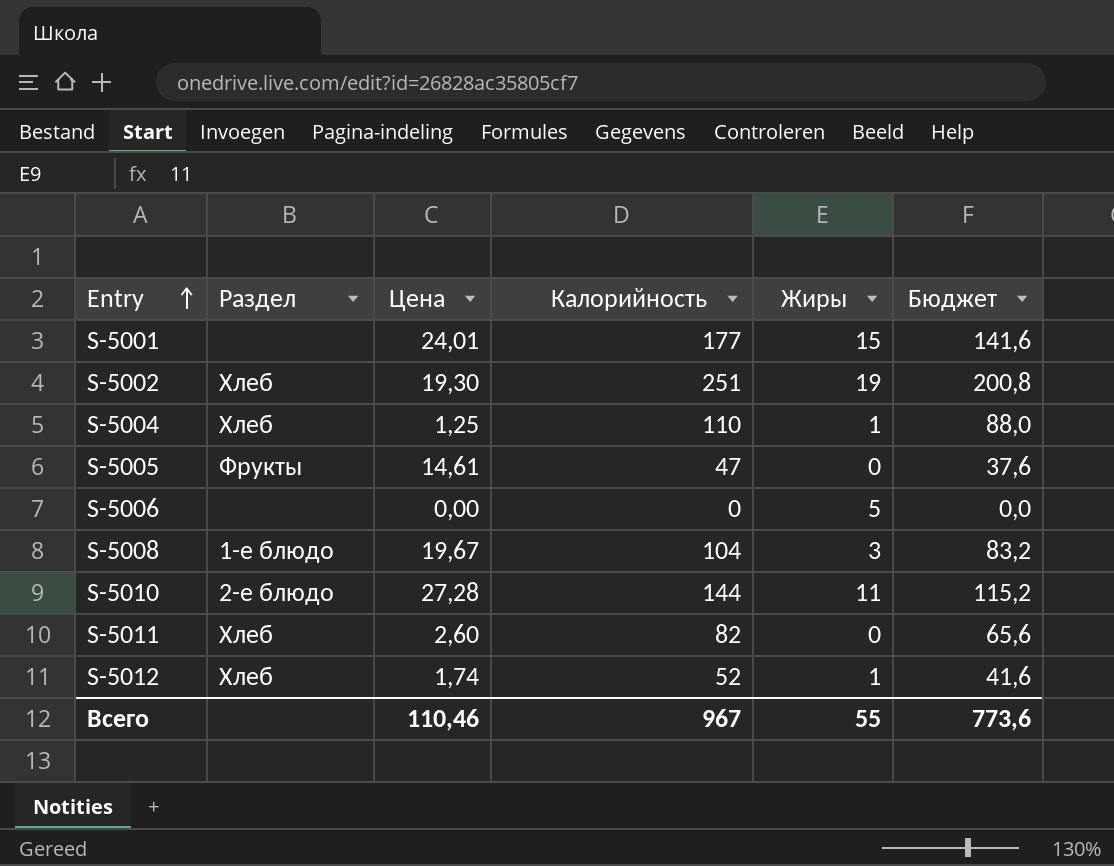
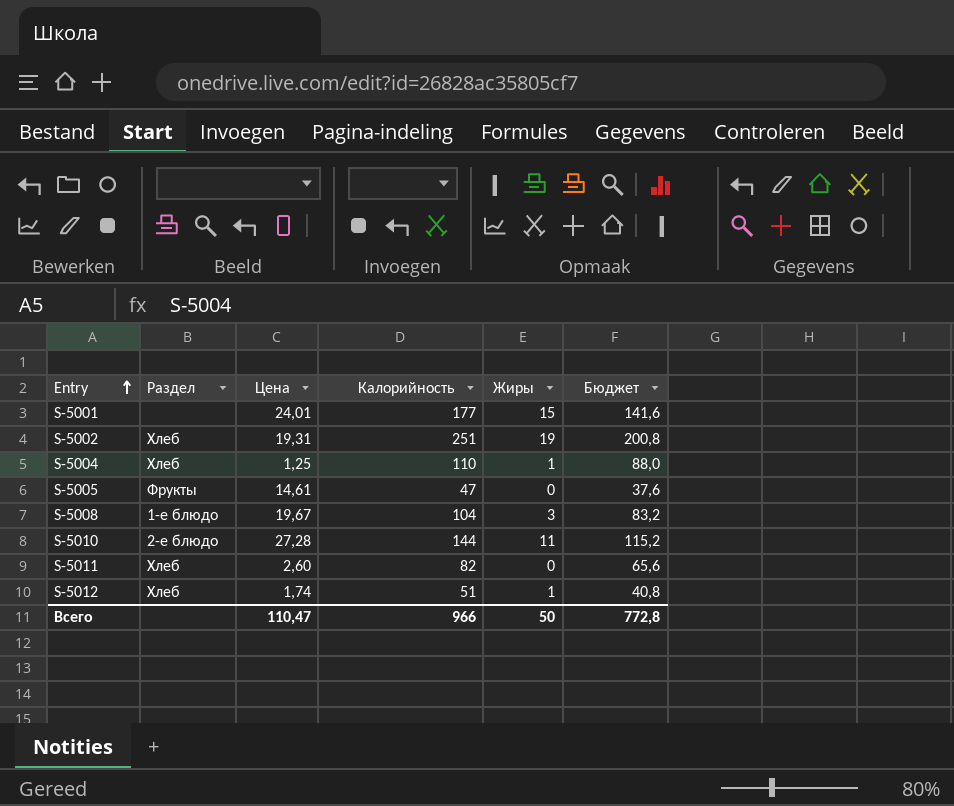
row S-5006: none | 0,00 | 0 | 5 | 0,0 -> none
S-5002 | Цена: 19,30 -> 19,31
S-5012 | Калорийность: 52 -> 51
S-5012 | Бюджет: 41,6 -> 40,8
Всего | Цена: 110,46 -> 110,47
Всего | Калорийность: 967 -> 966
Всего | Жиры: 55 -> 50
Всего | Бюджет: 773,6 -> 772,8

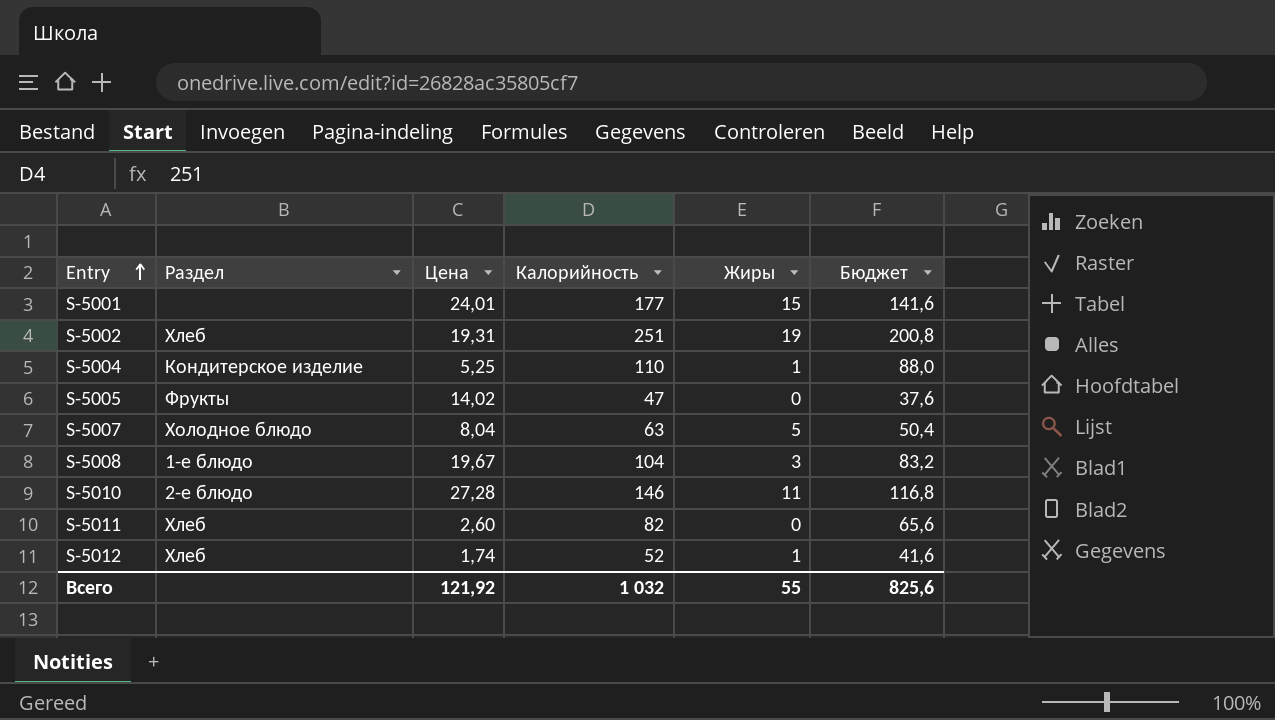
S-5004 | Раздел: Хлеб -> Кондитерское изделие
S-5004 | Цена: 1,25 -> 5,25
S-5005 | Цена: 14,61 -> 14,02
row S-5007: none -> Холодное блюдо | 8,04 | 63 | 5 | 50,4
S-5010 | Калорийность: 144 -> 146
S-5010 | Бюджет: 115,2 -> 116,8
S-5012 | Калорийность: 51 -> 52
S-5012 | Бюджет: 40,8 -> 41,6
Всего | Цена: 110,47 -> 121,92
Всего | Калорийность: 966 -> 1 032
Всего | Жиры: 50 -> 55
Всего | Бюджет: 772,8 -> 825,6

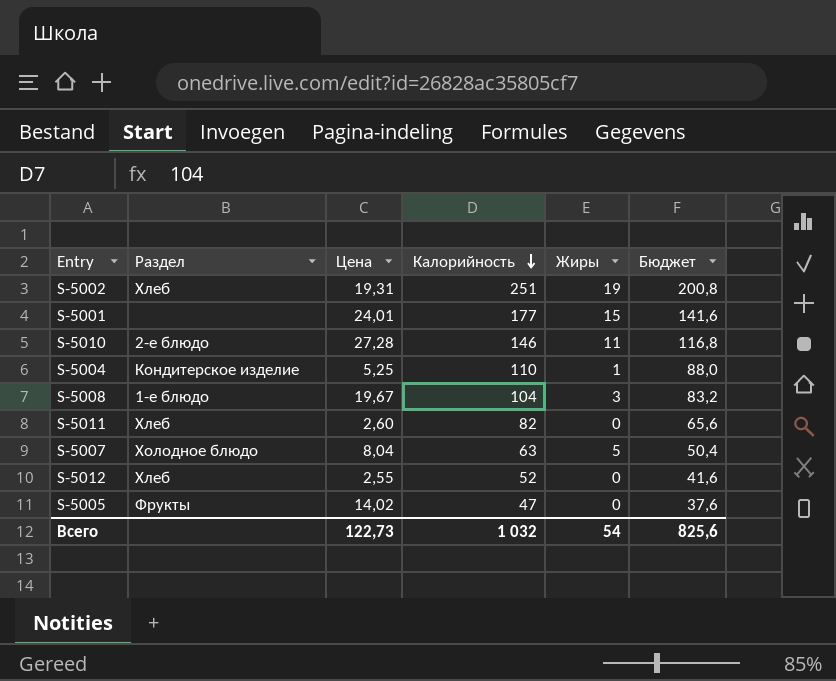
row order: Entry ascending -> Калорийность descending
S-5012 | Цена: 1,74 -> 2,55
S-5012 | Жиры: 1 -> 0
Всего | Цена: 121,92 -> 122,73
Всего | Жиры: 55 -> 54

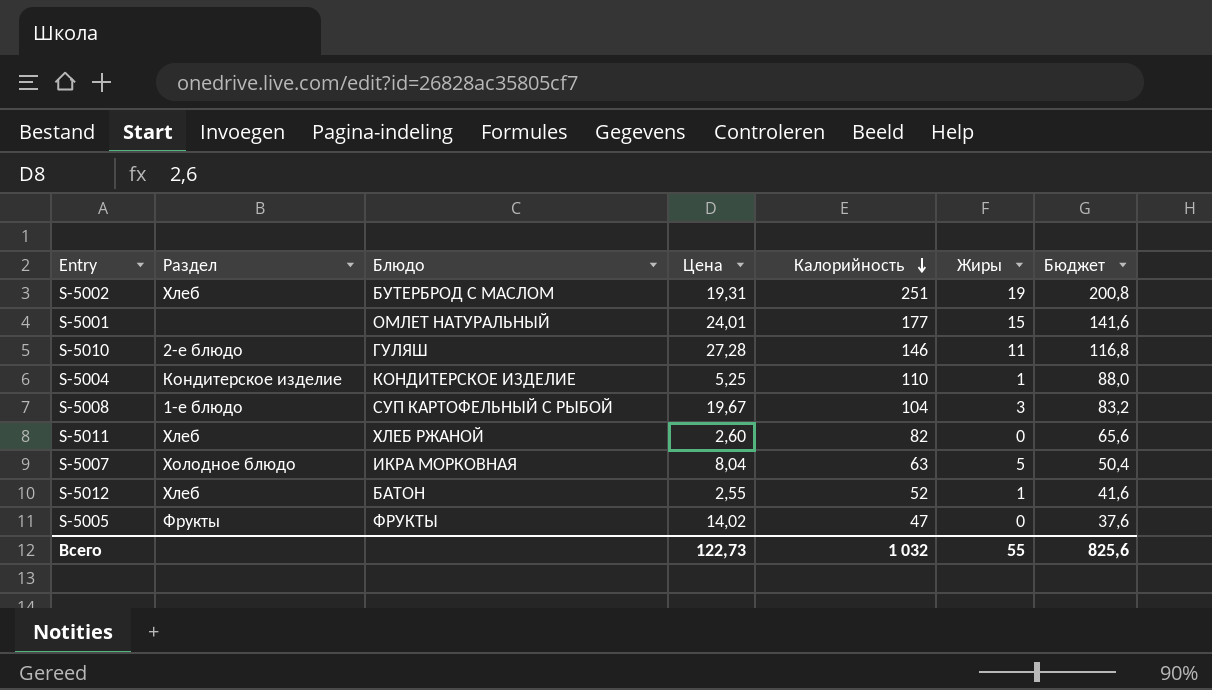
column Блюдо | position: none -> 3
S-5012 | Жиры: 0 -> 1
Всего | Жиры: 54 -> 55

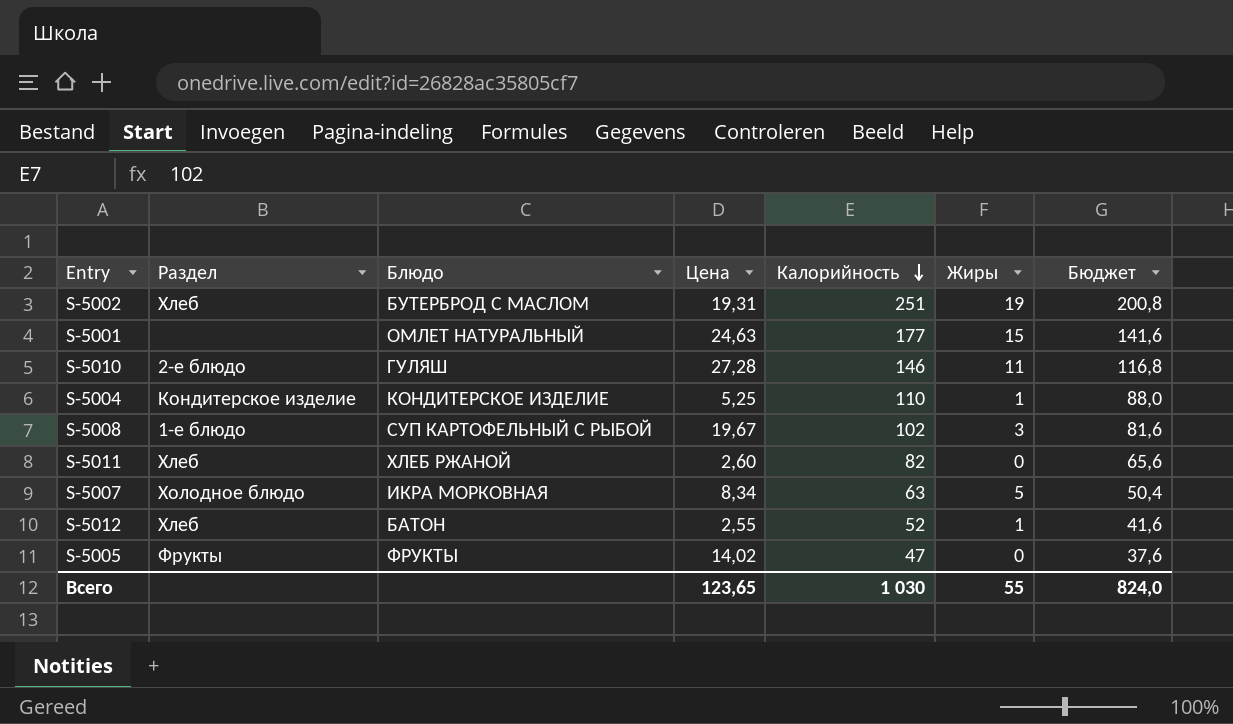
S-5001 | Цена: 24,01 -> 24,63
S-5008 | Калорийность: 104 -> 102
S-5008 | Бюджет: 83,2 -> 81,6
S-5007 | Цена: 8,04 -> 8,34
Всего | Цена: 122,73 -> 123,65
Всего | Калорийность: 1 032 -> 1 030
Всего | Бюджет: 825,6 -> 824,0

